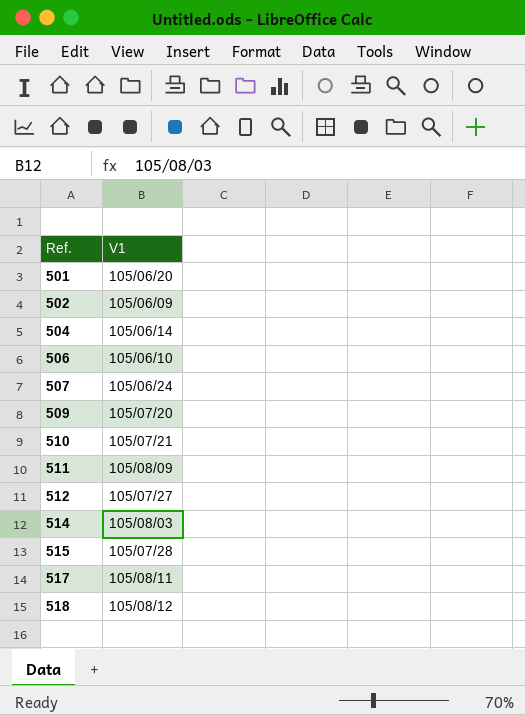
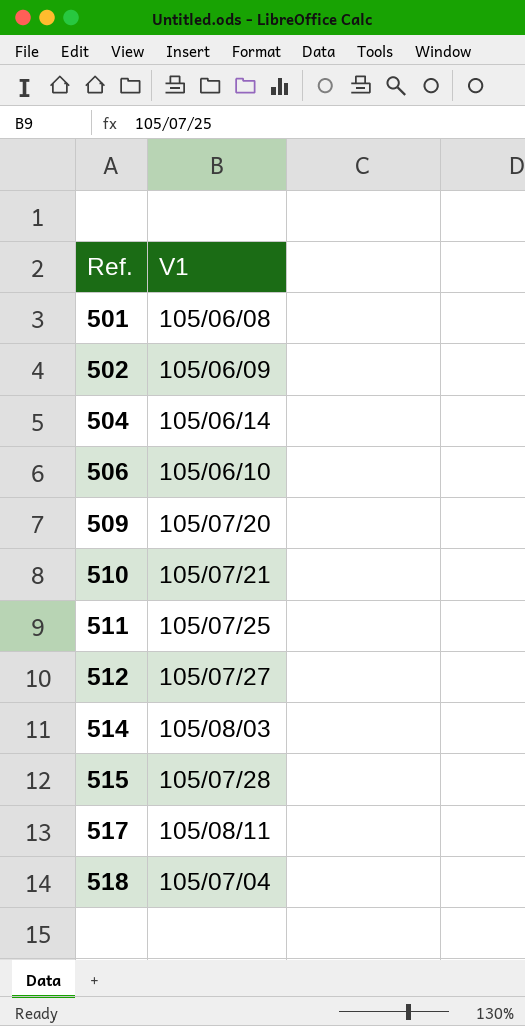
row 507: 105/06/24 -> none
501 | V1: 105/06/20 -> 105/06/08
511 | V1: 105/08/09 -> 105/07/25
518 | V1: 105/08/12 -> 105/07/04

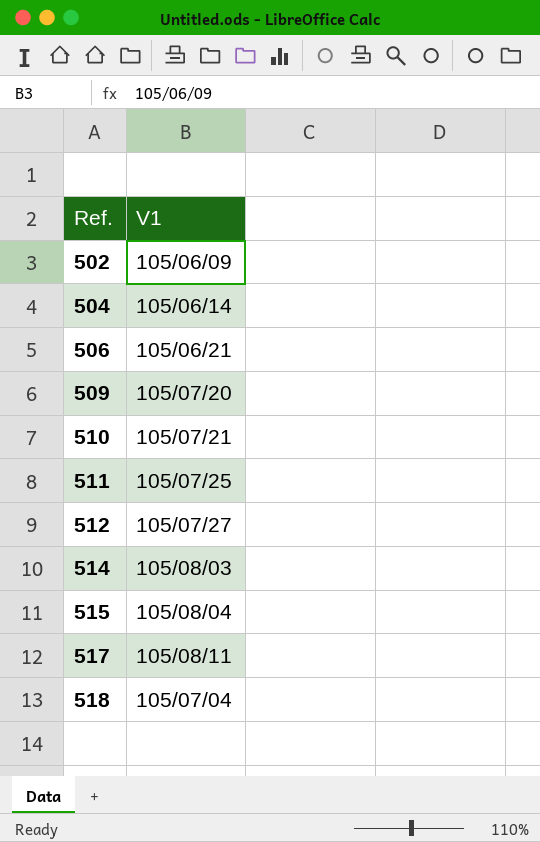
row 501: 105/06/08 -> none
506 | V1: 105/06/10 -> 105/06/21
515 | V1: 105/07/28 -> 105/08/04

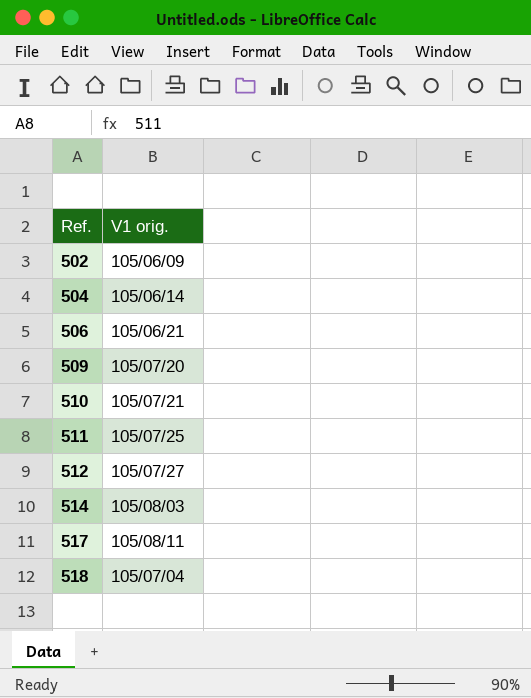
column name: V1 -> V1 orig.
row 515: 105/08/04 -> none

